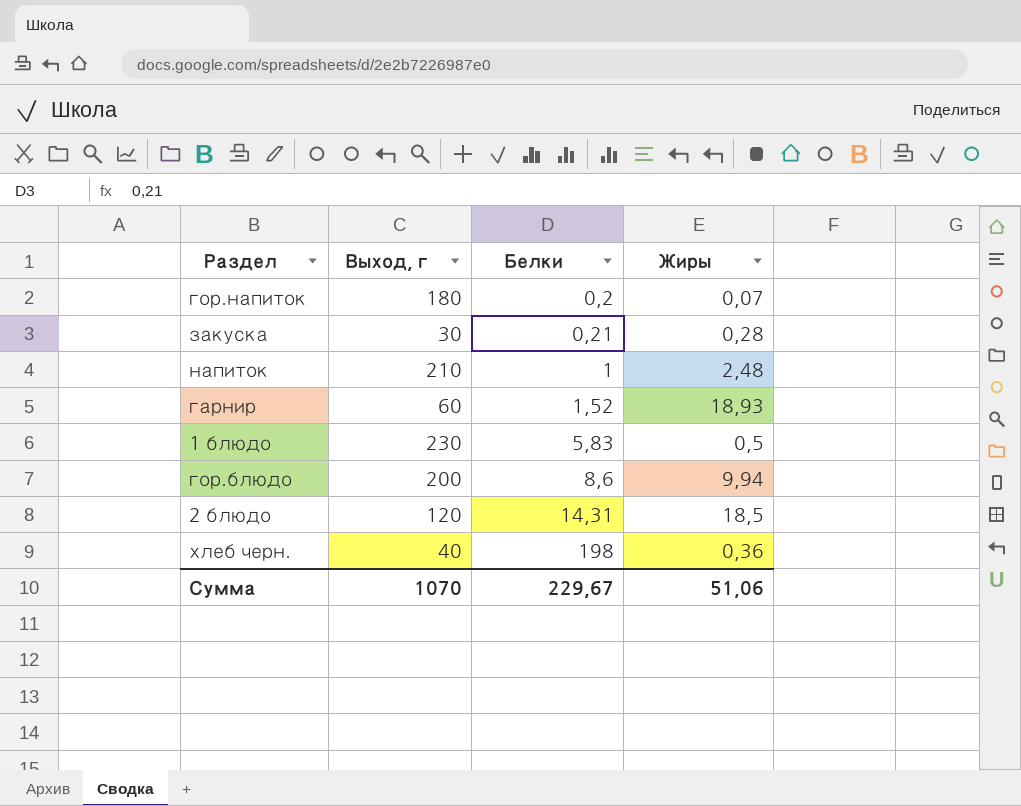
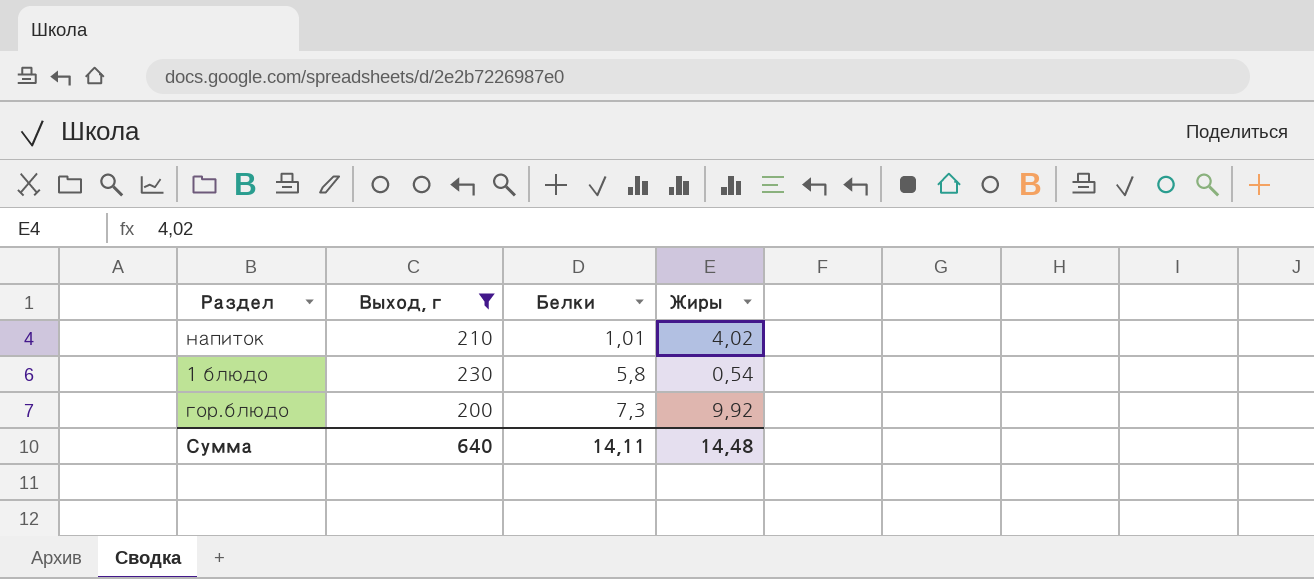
filter: none -> Выход, г >= 200
напиток | Белки: 1 -> 1,01
напиток | Жиры: 2,48 -> 4,02
1 блюдо | Белки: 5,83 -> 5,8
1 блюдо | Жиры: 0,5 -> 0,54
гор.блюдо | Белки: 8,6 -> 7,3
гор.блюдо | Жиры: 9,94 -> 9,92
Сумма | Выход, г: 1070 -> 640
Сумма | Белки: 229,67 -> 14,11
Сумма | Жиры: 51,06 -> 14,48

